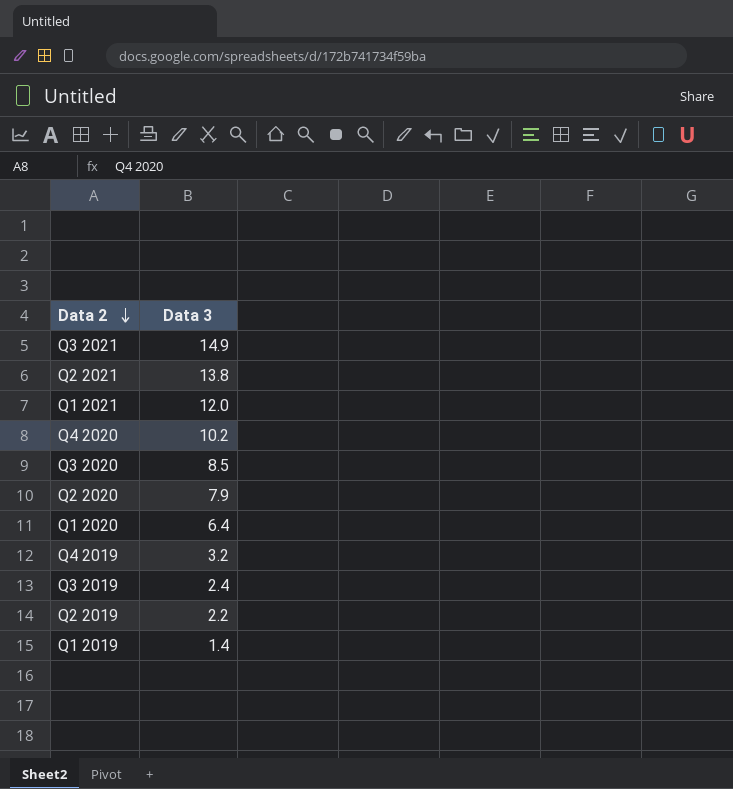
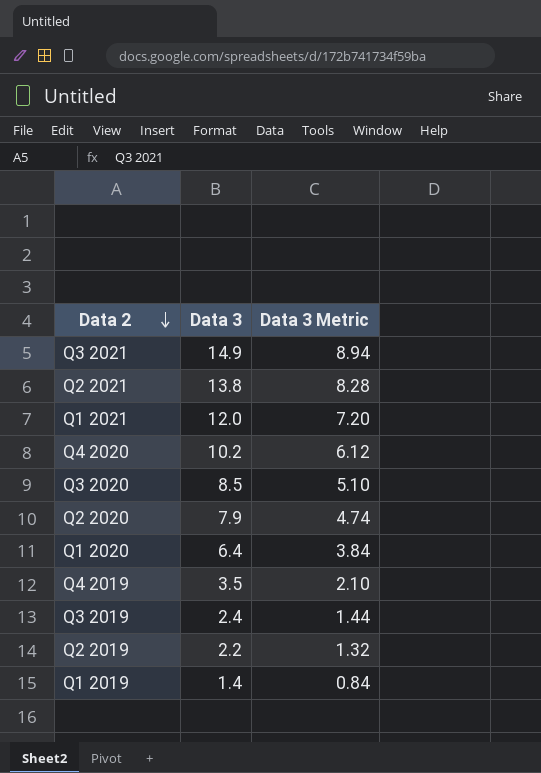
column Data 3 Metric | formula: none -> [Data 3] * 0.6
Q4 2019 | Data 3: 3.2 -> 3.5

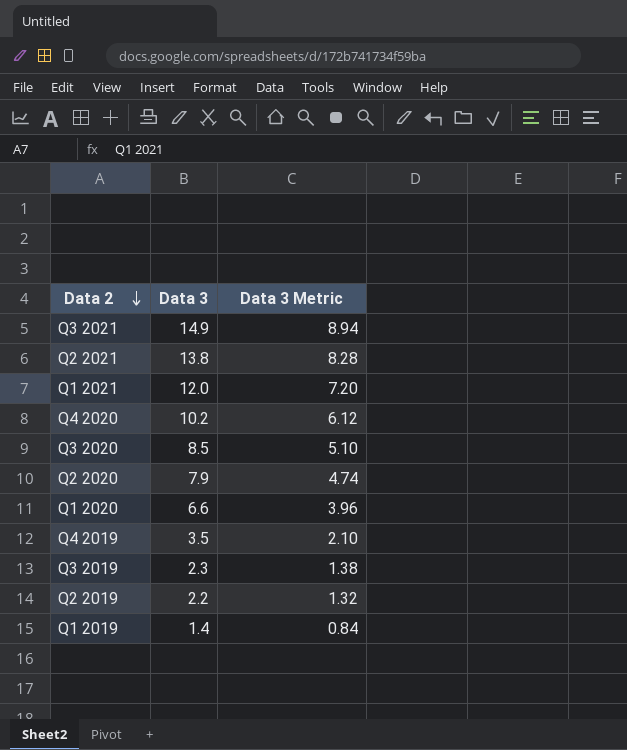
Q1 2020 | Data 3: 6.4 -> 6.6
Q1 2020 | Data 3 Metric: 3.84 -> 3.96
Q3 2019 | Data 3: 2.4 -> 2.3
Q3 2019 | Data 3 Metric: 1.44 -> 1.38

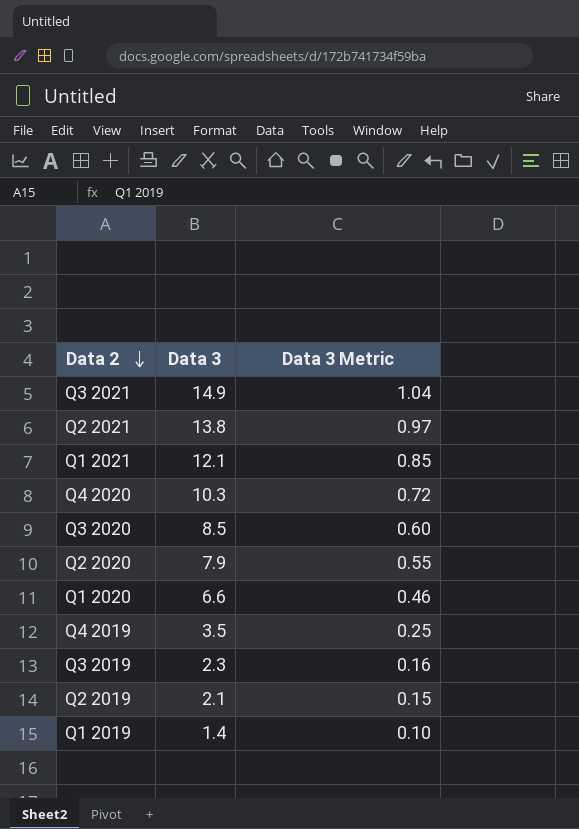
column Data 3 Metric | formula: [Data 3] * 0.6 -> [Data 3] * 0.07
Q1 2021 | Data 3: 12.0 -> 12.1
Q4 2020 | Data 3: 10.2 -> 10.3
Q2 2019 | Data 3: 2.2 -> 2.1

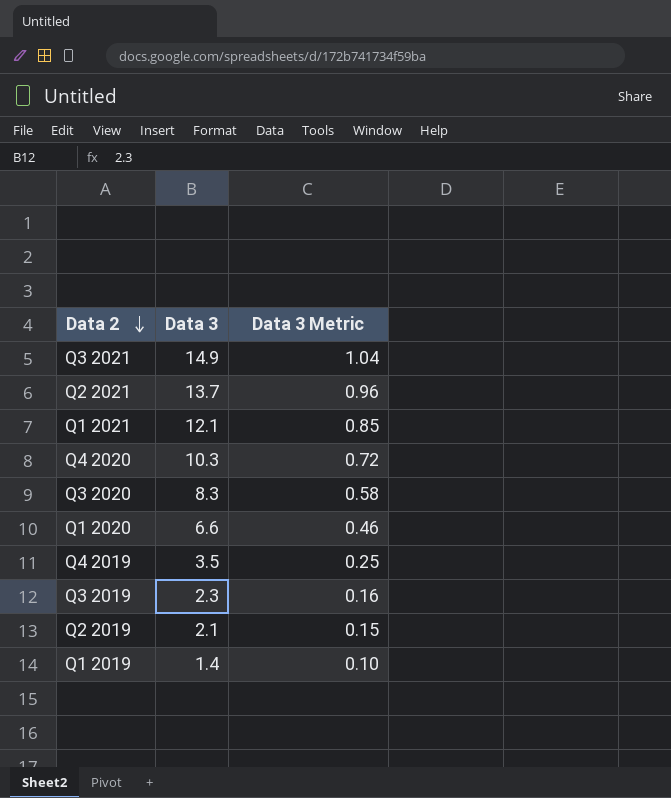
row Q2 2020: 7.9 | 0.55 -> none
Q2 2021 | Data 3: 13.8 -> 13.7
Q2 2021 | Data 3 Metric: 0.97 -> 0.96
Q3 2020 | Data 3: 8.5 -> 8.3
Q3 2020 | Data 3 Metric: 0.60 -> 0.58

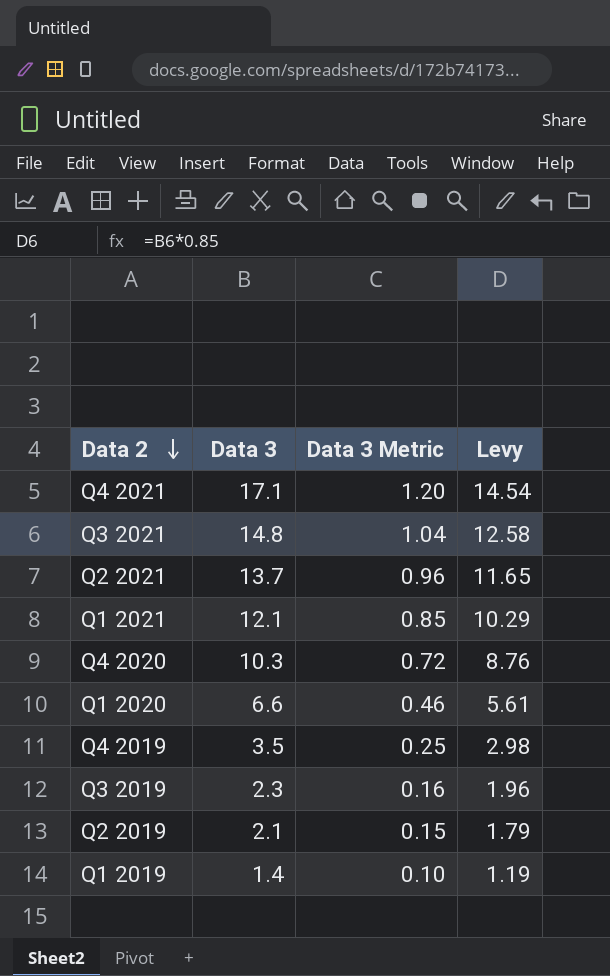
column Levy | formula: none -> [Data 3] * 0.85
row Q3 2020: 8.3 | 0.58 -> none
row Q4 2021: none -> 17.1 | 1.20 | 14.54
Q3 2021 | Data 3: 14.9 -> 14.8

